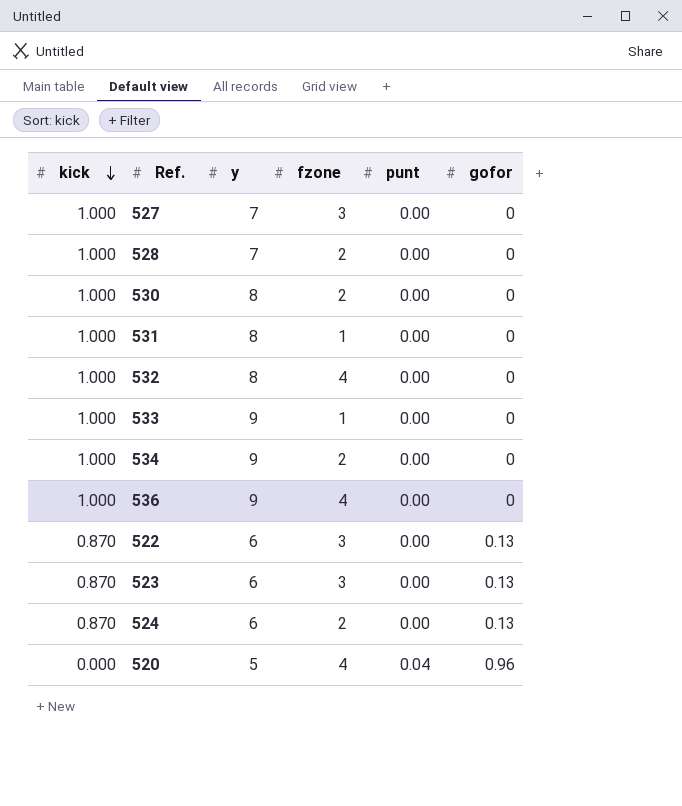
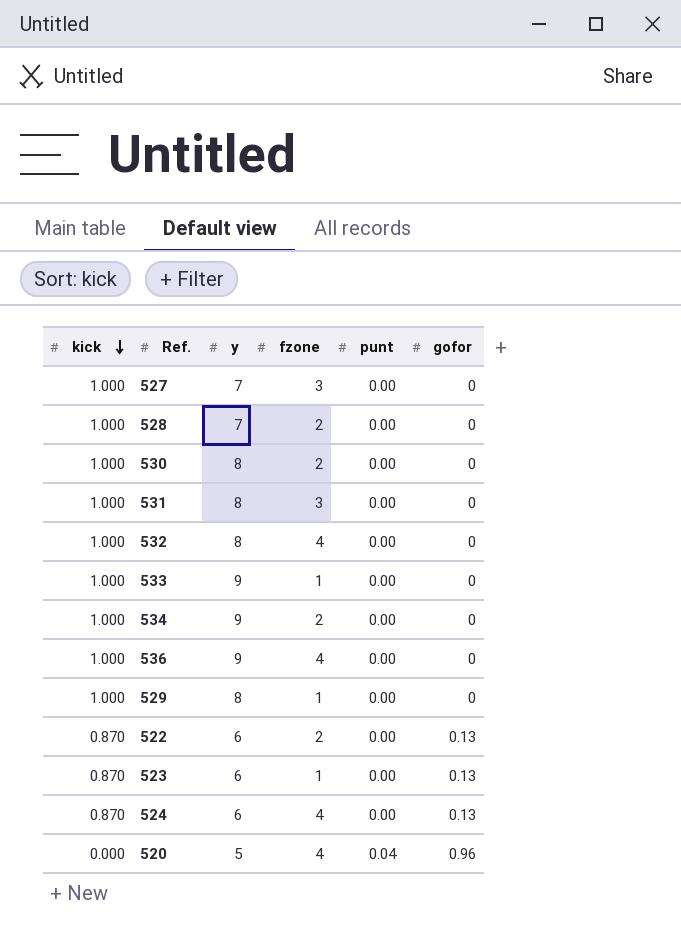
531 | fzone: 1 -> 3
row 529: none -> 1.000 | 8 | 1 | 0.00 | 0
522 | fzone: 3 -> 2
523 | fzone: 3 -> 1
524 | fzone: 2 -> 4

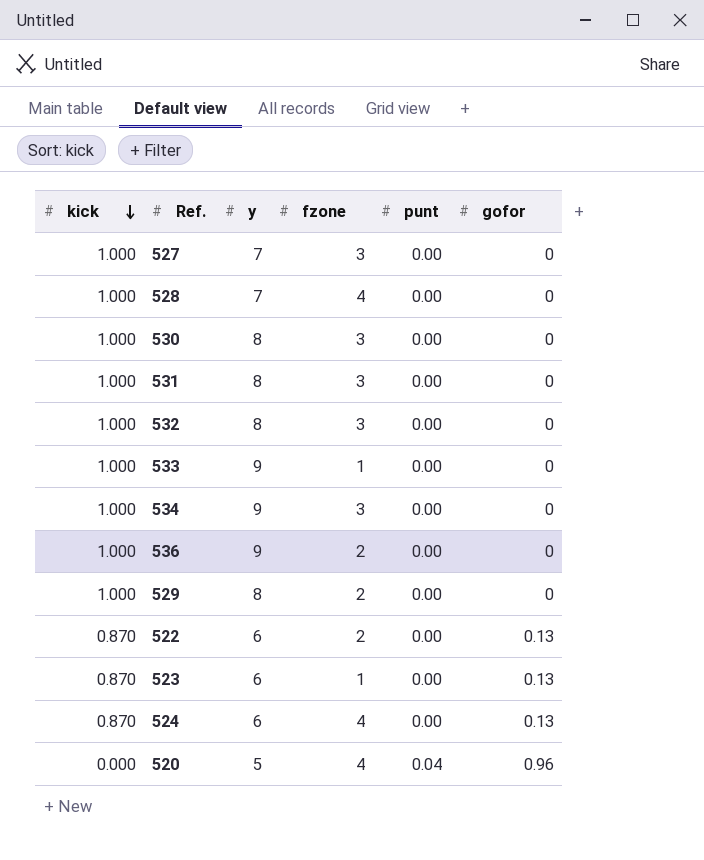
528 | fzone: 2 -> 4
530 | fzone: 2 -> 3
532 | fzone: 4 -> 3
534 | fzone: 2 -> 3
536 | fzone: 4 -> 2
529 | fzone: 1 -> 2

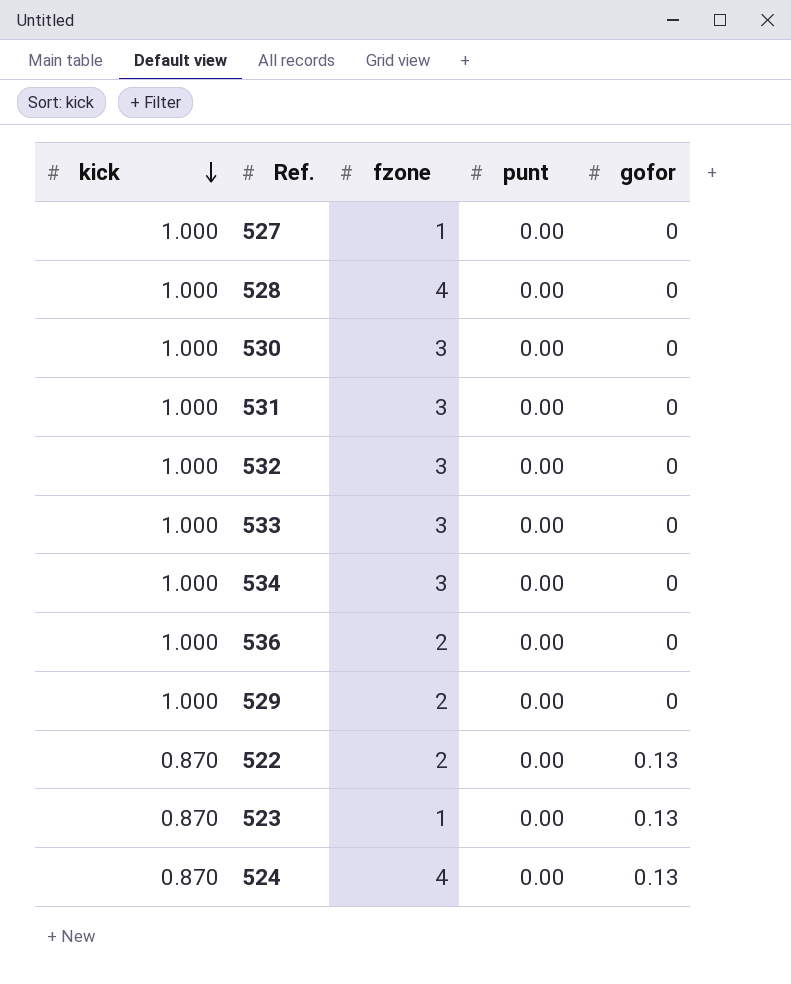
column y | position: 3 -> none
row 520: 0.000 | 5 | 4 | 0.04 | 0.96 -> none
527 | fzone: 3 -> 1
533 | fzone: 1 -> 3

